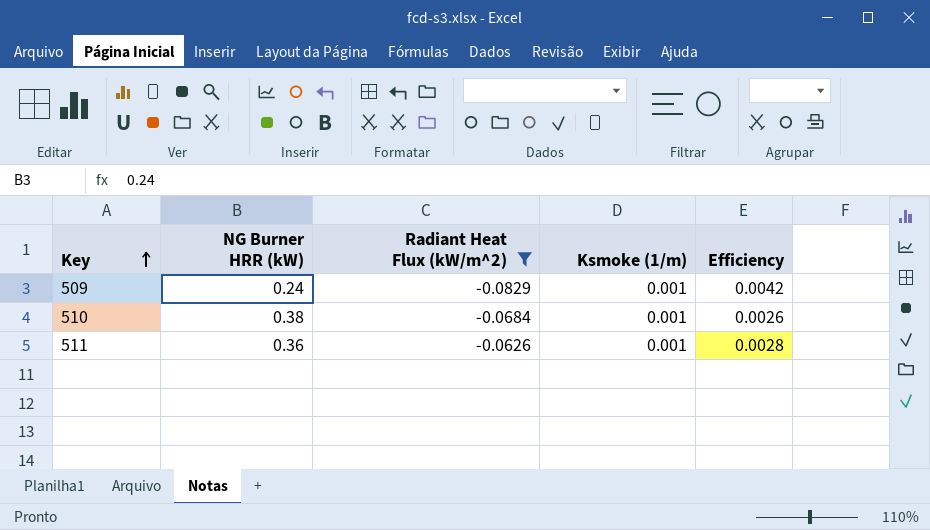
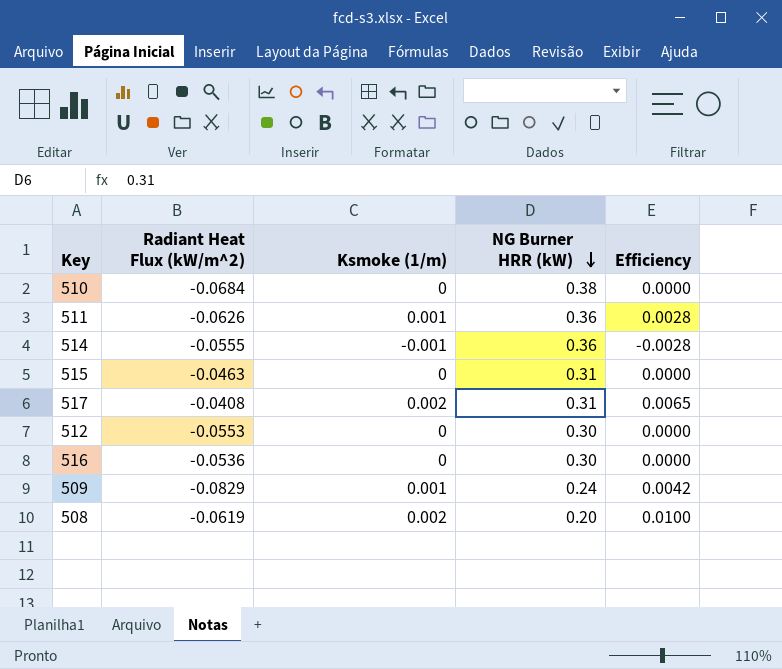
filter: Radiant Heat Flux (kW/m^2) <= -0.0626 -> none
row order: Key ascending -> NG Burner HRR (kW) descending
column NG Burner HRR (kW) | position: 2 -> 4
510 | Ksmoke (1/m): 0.001 -> 0
510 | Efficiency: 0.0026 -> 0.0000

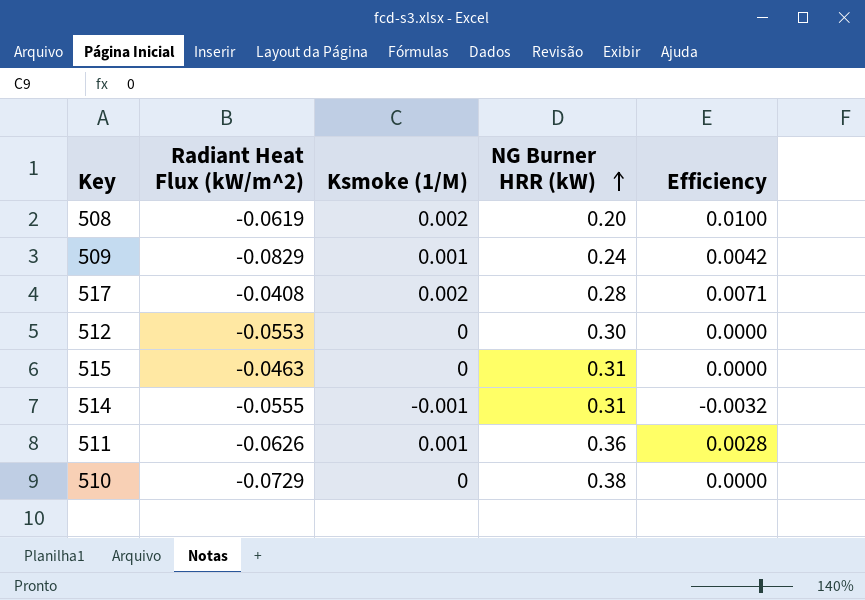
row order: NG Burner HRR (kW) descending -> NG Burner HRR (kW) ascending
column name: Ksmoke (1/m) -> Ksmoke (1/M)
row 516: -0.0536 | 0 | 0.30 | 0.0000 -> none
517 | NG Burner HRR (kW): 0.31 -> 0.28
517 | Efficiency: 0.0065 -> 0.0071
514 | NG Burner HRR (kW): 0.36 -> 0.31
514 | Efficiency: -0.0028 -> -0.0032
510 | Radiant Heat Flux (kW/m^2): -0.0684 -> -0.0729

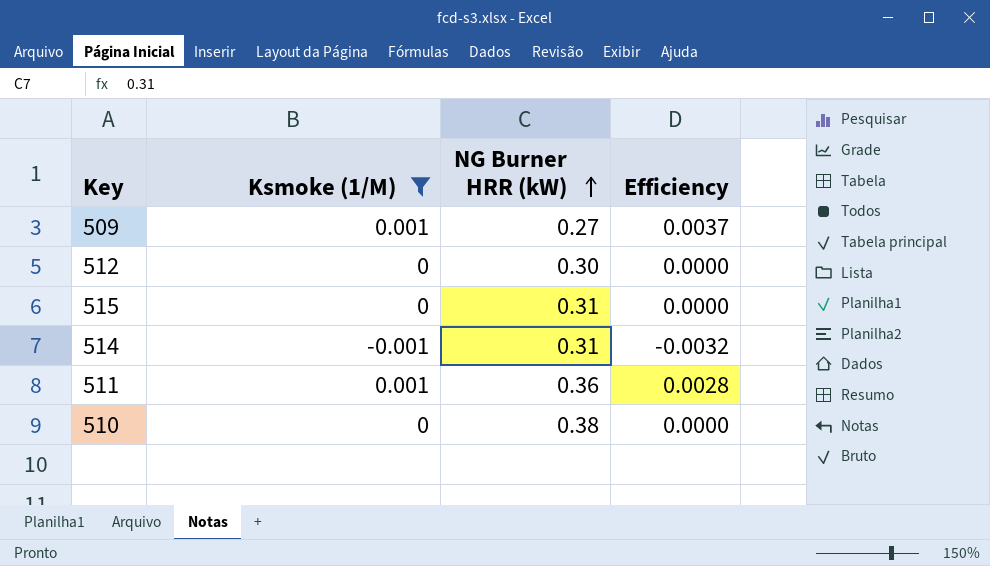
filter: none -> Ksmoke (1/M) != 0.002
column Radiant Heat Flux (kW/m^2) | position: 2 -> none
509 | NG Burner HRR (kW): 0.24 -> 0.27
509 | Efficiency: 0.0042 -> 0.0037

